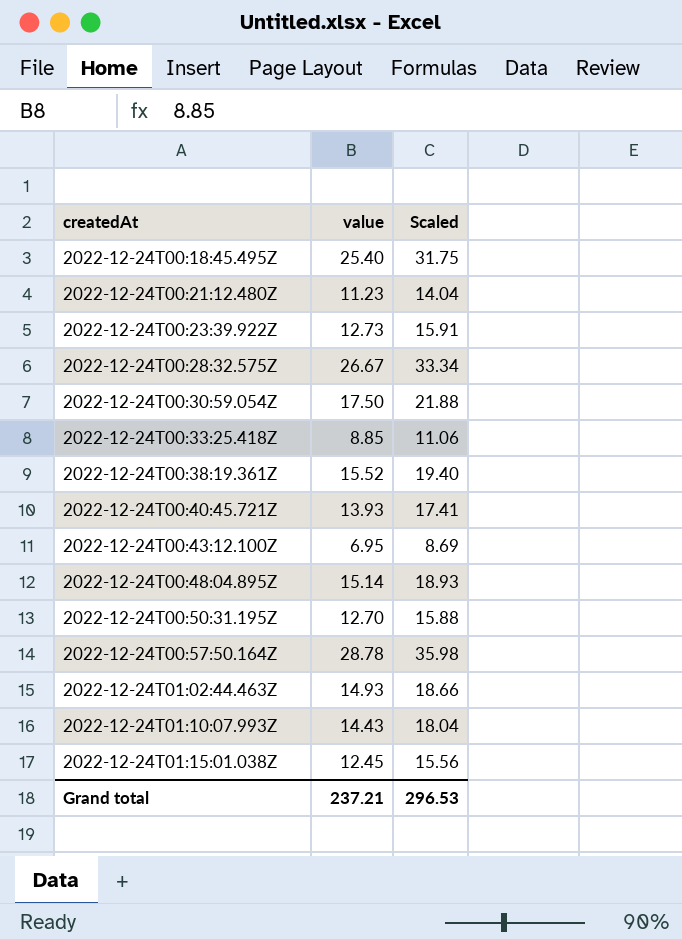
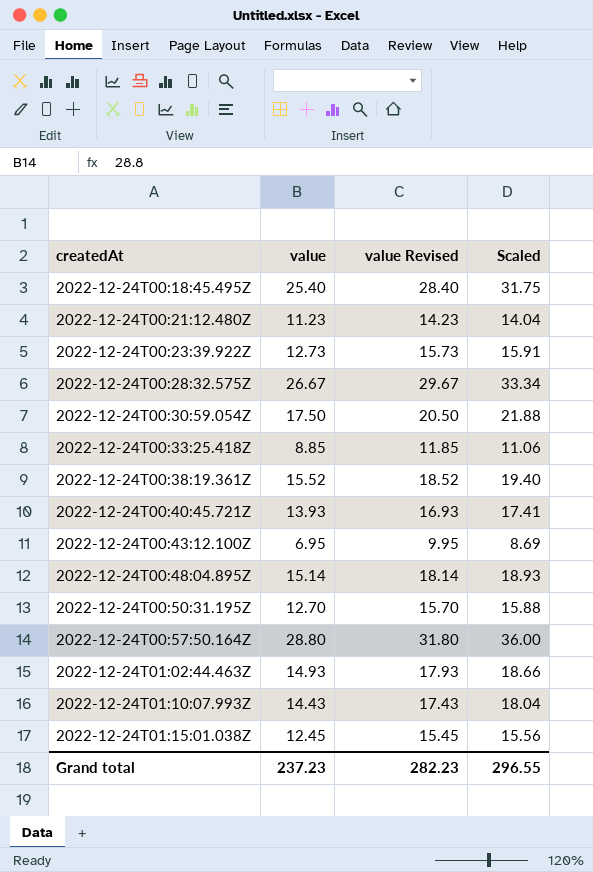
column value Revised | formula: none -> [value] + 3
2022-12-24T00:57:50.164Z | value: 28.78 -> 28.80
2022-12-24T00:57:50.164Z | Scaled: 35.98 -> 36.00
Grand total | value: 237.21 -> 237.23
Grand total | Scaled: 296.53 -> 296.55

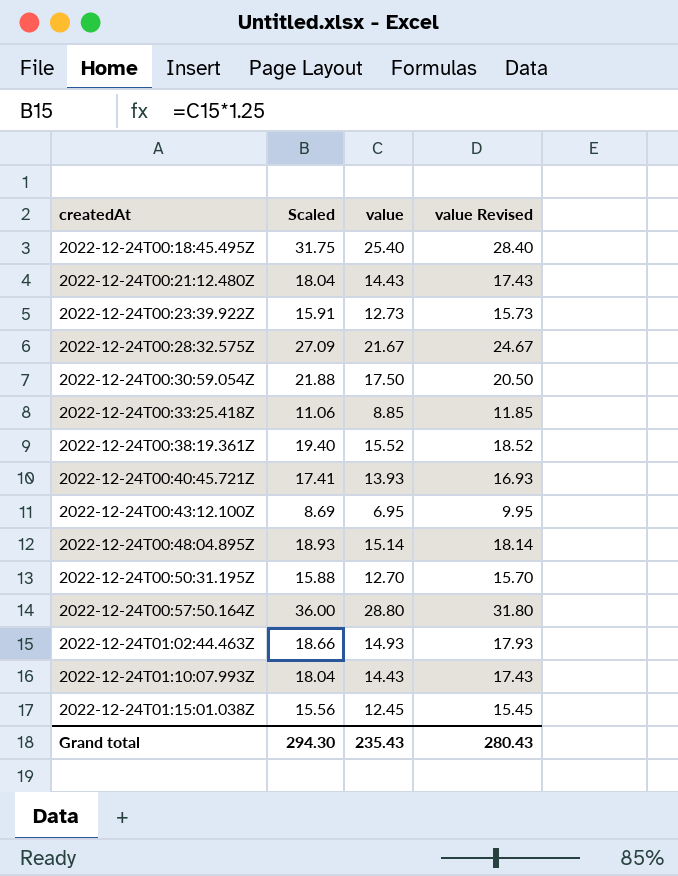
column Scaled | position: 4 -> 2
2022-12-24T00:21:12.480Z | Scaled: 14.04 -> 18.04
2022-12-24T00:21:12.480Z | value: 11.23 -> 14.43
2022-12-24T00:21:12.480Z | value Revised: 14.23 -> 17.43
2022-12-24T00:28:32.575Z | Scaled: 33.34 -> 27.09
2022-12-24T00:28:32.575Z | value: 26.67 -> 21.67
2022-12-24T00:28:32.575Z | value Revised: 29.67 -> 24.67
Grand total | Scaled: 296.55 -> 294.30
Grand total | value: 237.23 -> 235.43
Grand total | value Revised: 282.23 -> 280.43

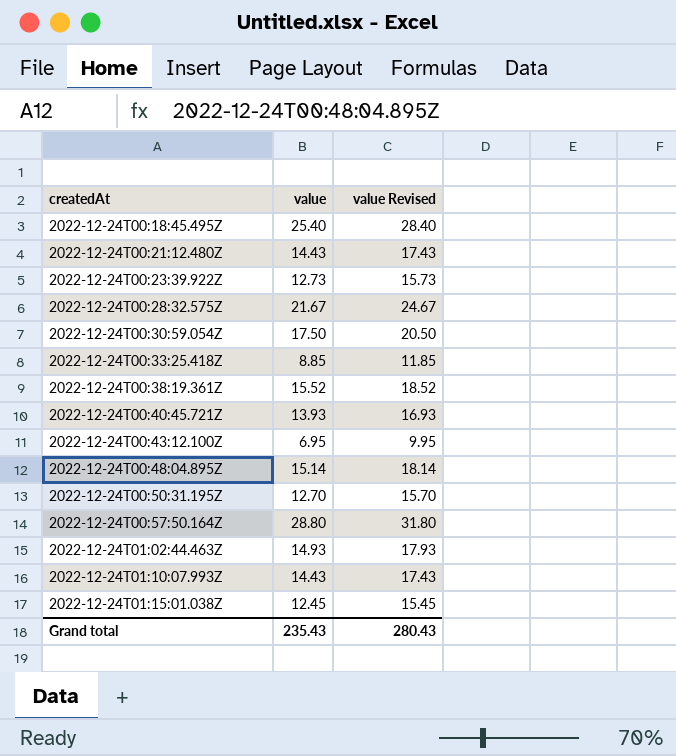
column Scaled | formula: [value] * 1.25 -> none

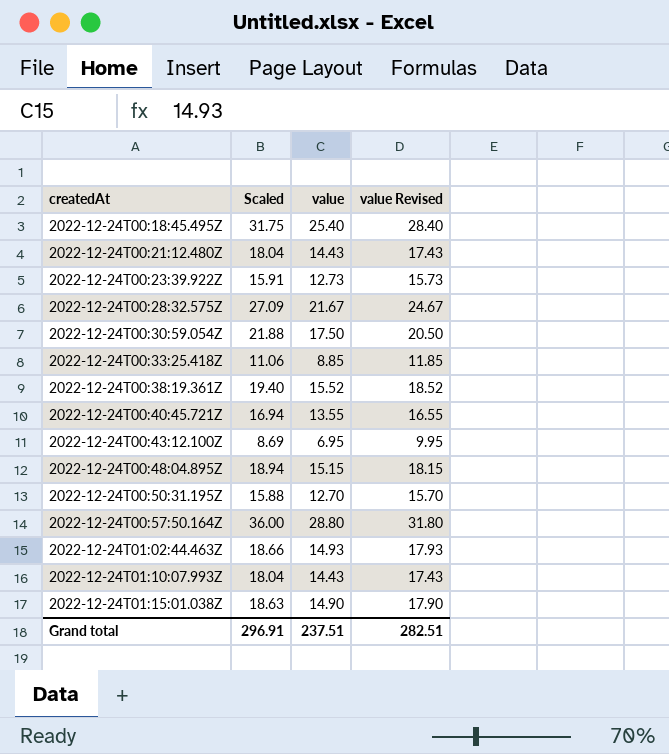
column Scaled | formula: none -> [value] * 1.25
2022-12-24T00:40:45.721Z | value: 13.93 -> 13.55
2022-12-24T00:40:45.721Z | value Revised: 16.93 -> 16.55
2022-12-24T00:48:04.895Z | value: 15.14 -> 15.15
2022-12-24T00:48:04.895Z | value Revised: 18.14 -> 18.15
2022-12-24T01:15:01.038Z | value: 12.45 -> 14.90
2022-12-24T01:15:01.038Z | value Revised: 15.45 -> 17.90
Grand total | value: 235.43 -> 237.51
Grand total | value Revised: 280.43 -> 282.51

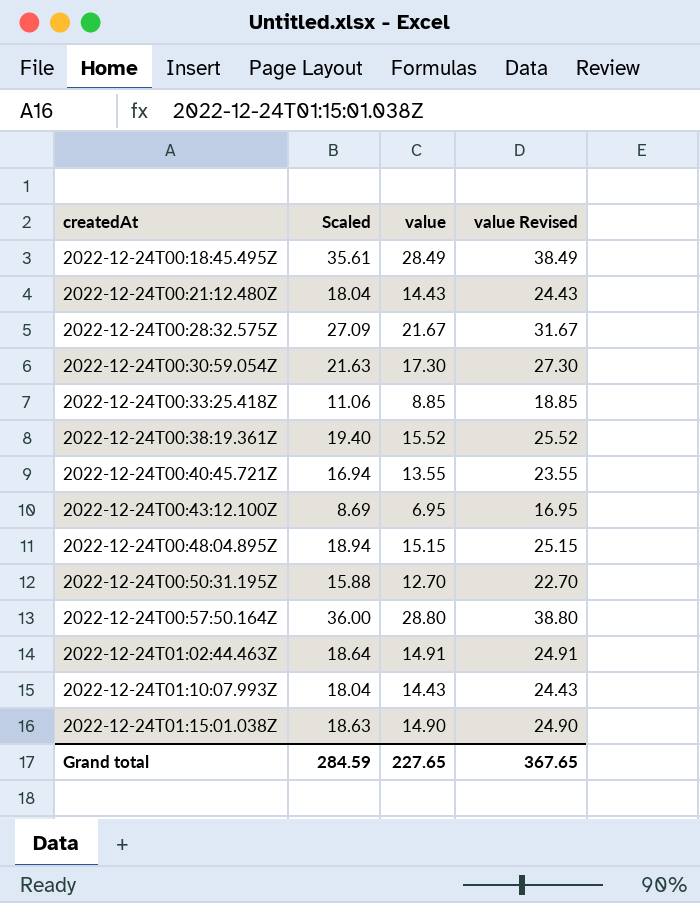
column value Revised | formula: [value] + 3 -> [value] + 10
row 2022-12-24T00:23:39.922Z: 15.91 | 12.73 | 15.73 -> none
2022-12-24T00:18:45.495Z | Scaled: 31.75 -> 35.61
2022-12-24T00:18:45.495Z | value: 25.40 -> 28.49
2022-12-24T00:30:59.054Z | Scaled: 21.88 -> 21.63
2022-12-24T00:30:59.054Z | value: 17.50 -> 17.30
2022-12-24T01:02:44.463Z | Scaled: 18.66 -> 18.64
2022-12-24T01:02:44.463Z | value: 14.93 -> 14.91
Grand total | Scaled: 296.91 -> 284.59
Grand total | value: 237.51 -> 227.65
Grand total | value Revised: 282.51 -> 367.65

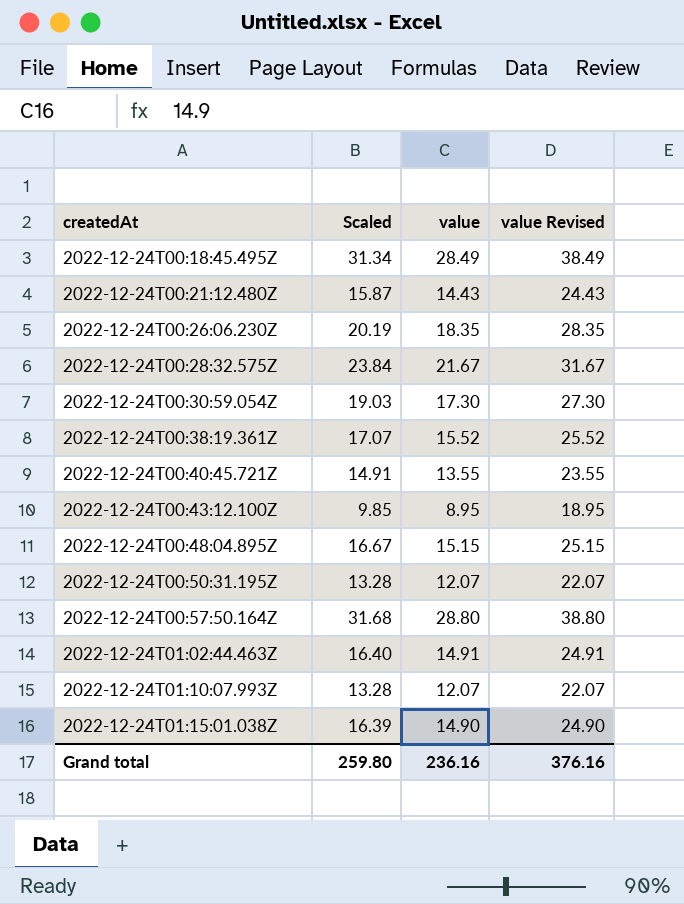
column Scaled | formula: [value] * 1.25 -> [value] * 1.1
row 2022-12-24T00:33:25.418Z: 11.06 | 8.85 | 18.85 -> none
row 2022-12-24T00:26:06.230Z: none -> 20.19 | 18.35 | 28.35
2022-12-24T00:43:12.100Z | value: 6.95 -> 8.95
2022-12-24T00:43:12.100Z | value Revised: 16.95 -> 18.95
2022-12-24T00:50:31.195Z | value: 12.70 -> 12.07
2022-12-24T00:50:31.195Z | value Revised: 22.70 -> 22.07
2022-12-24T01:10:07.993Z | value: 14.43 -> 12.07
2022-12-24T01:10:07.993Z | value Revised: 24.43 -> 22.07
Grand total | Scaled: 284.59 -> 259.80
Grand total | value: 227.65 -> 236.16
Grand total | value Revised: 367.65 -> 376.16

